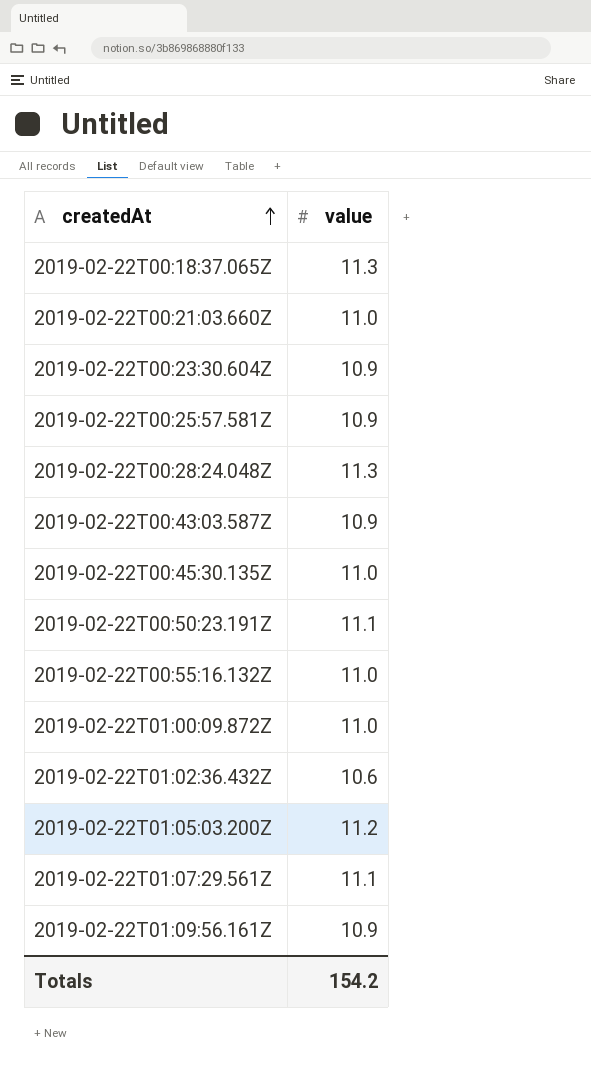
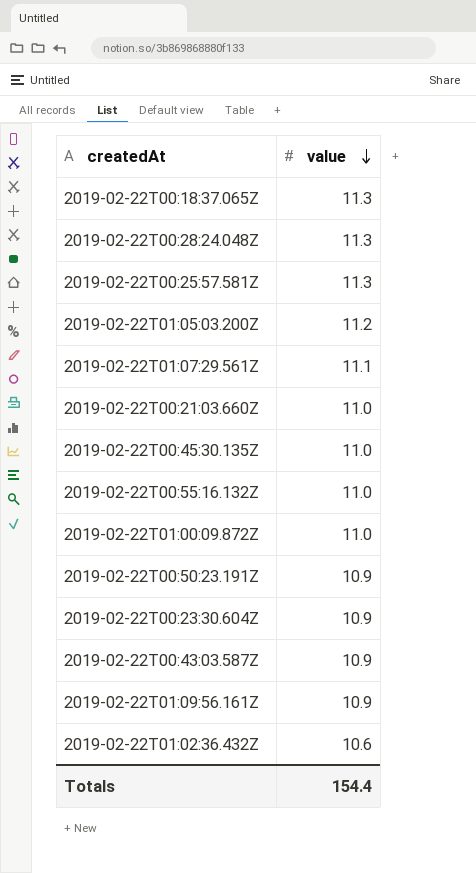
row order: createdAt ascending -> value descending
2019-02-22T00:25:57.581Z | value: 10.9 -> 11.3
2019-02-22T00:50:23.191Z | value: 11.1 -> 10.9
Totals | value: 154.2 -> 154.4

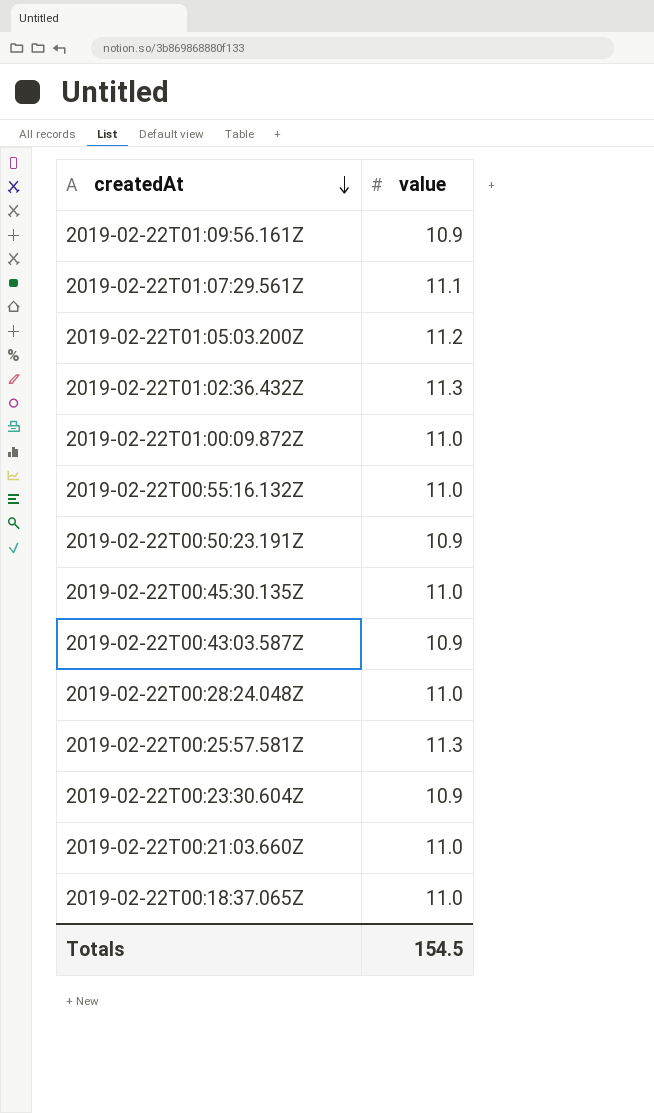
row order: value descending -> createdAt descending
2019-02-22T01:02:36.432Z | value: 10.6 -> 11.3
2019-02-22T00:28:24.048Z | value: 11.3 -> 11.0
2019-02-22T00:18:37.065Z | value: 11.3 -> 11.0
Totals | value: 154.4 -> 154.5

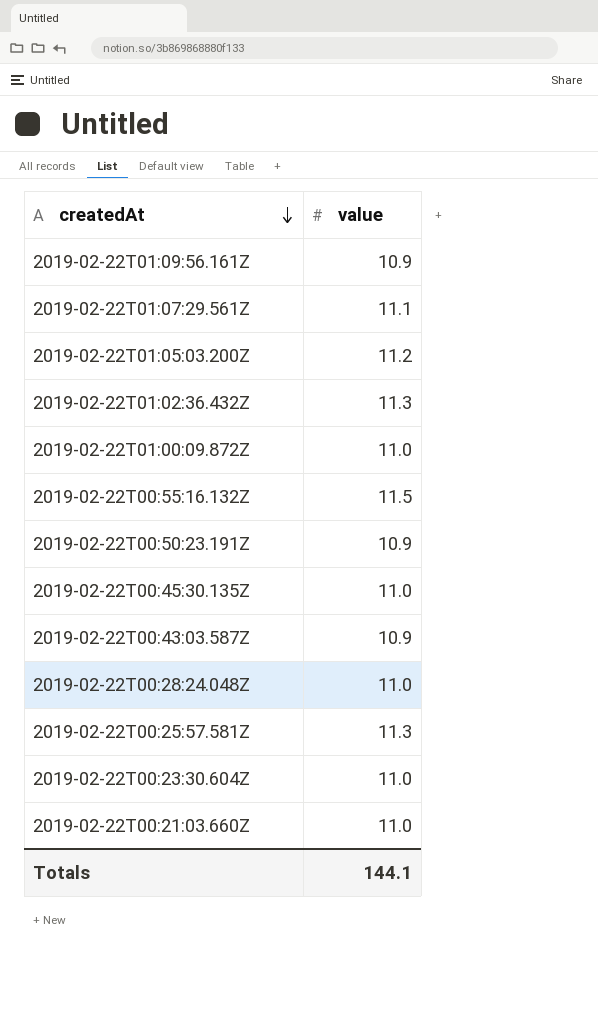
row 2019-02-22T00:18:37.065Z: 11.0 -> none
2019-02-22T00:55:16.132Z | value: 11.0 -> 11.5
2019-02-22T00:23:30.604Z | value: 10.9 -> 11.0
Totals | value: 154.5 -> 144.1

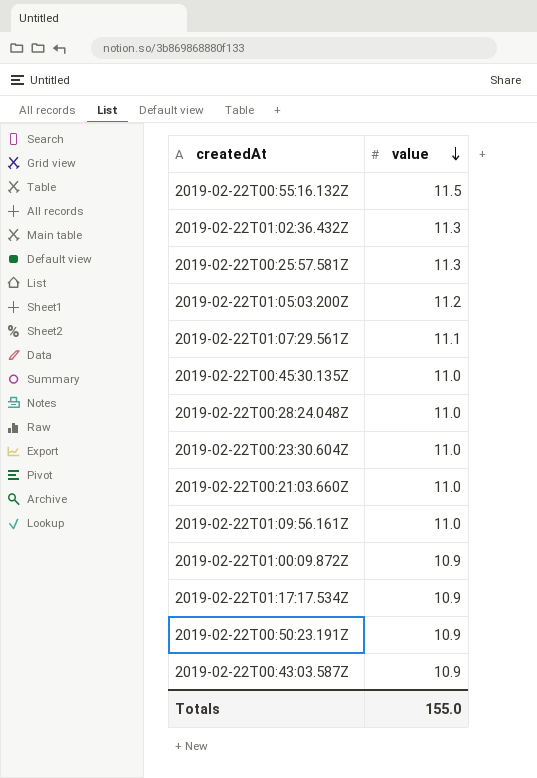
row order: createdAt descending -> value descending
2019-02-22T01:09:56.161Z | value: 10.9 -> 11.0
2019-02-22T01:00:09.872Z | value: 11.0 -> 10.9
row 2019-02-22T01:17:17.534Z: none -> 10.9
Totals | value: 144.1 -> 155.0

